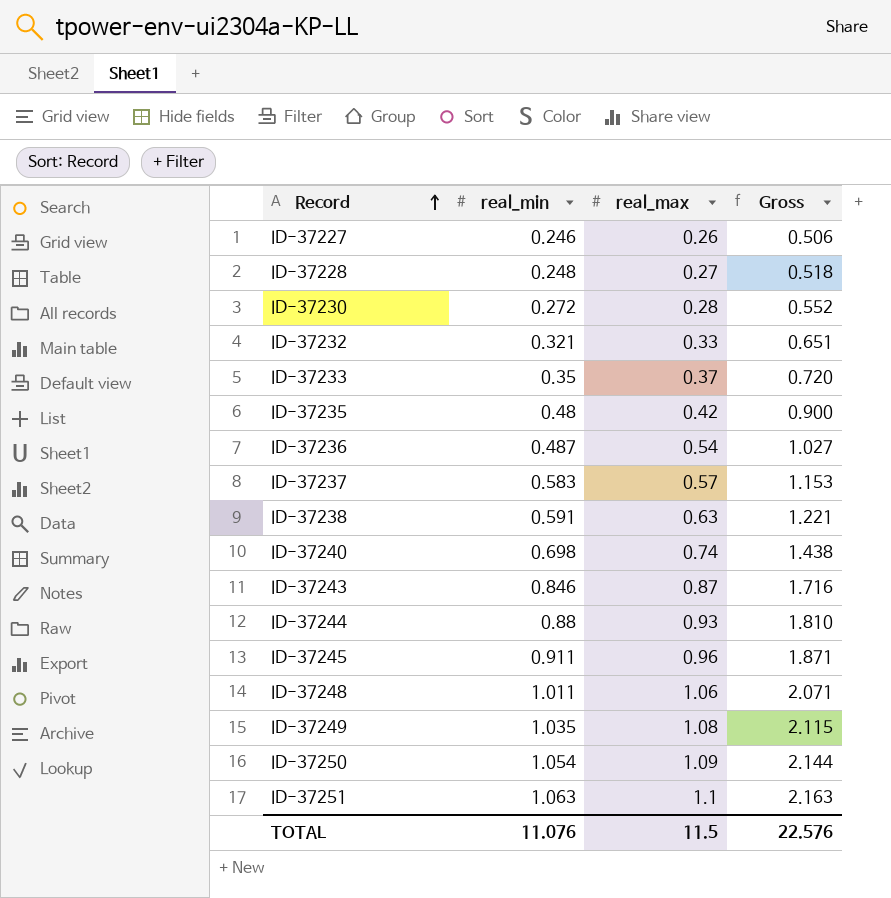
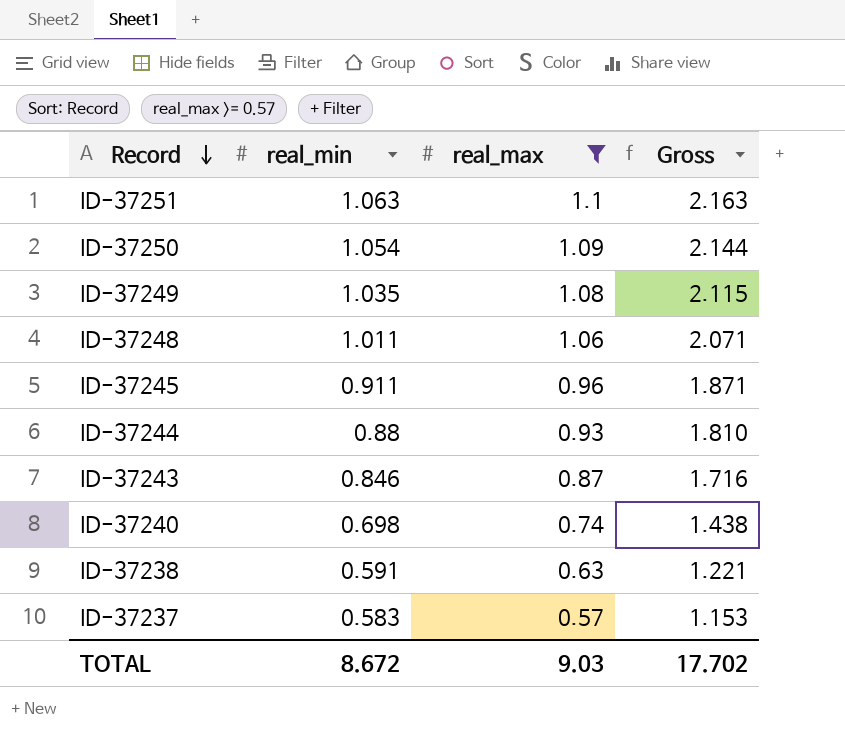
filter: none -> real_max >= 0.57
row order: Record ascending -> Record descending
TOTAL | real_min: 11.076 -> 8.672
TOTAL | real_max: 11.5 -> 9.03
TOTAL | Gross: 22.576 -> 17.702

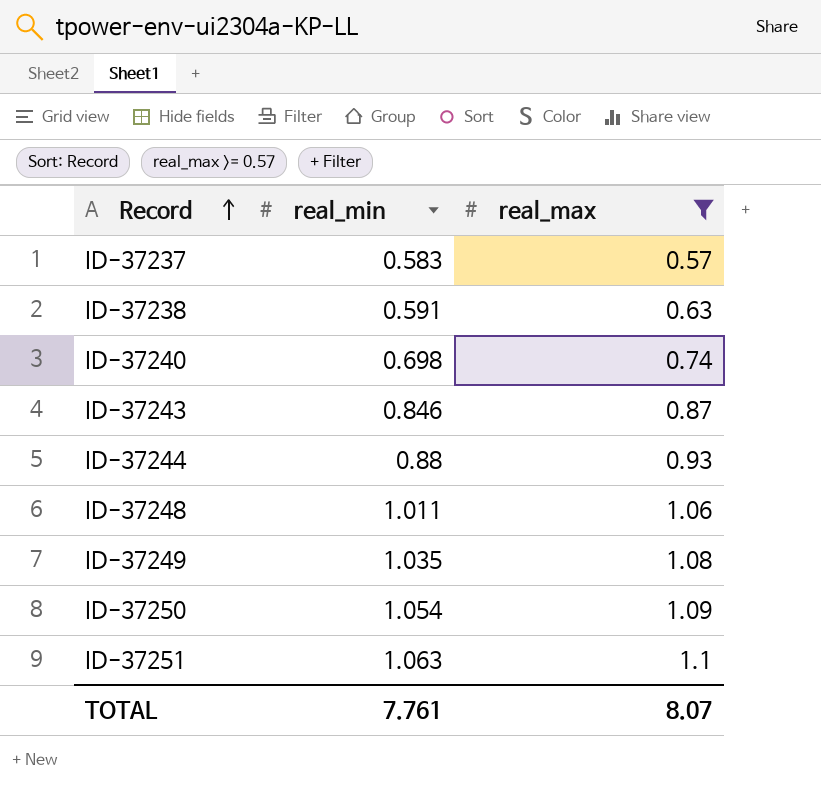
row order: Record descending -> Record ascending
column Gross | formula: [real_min] + [real_max] -> none
row ID-37245: 0.911 | 0.96 | 1.871 -> none
TOTAL | real_min: 8.672 -> 7.761
TOTAL | real_max: 9.03 -> 8.07

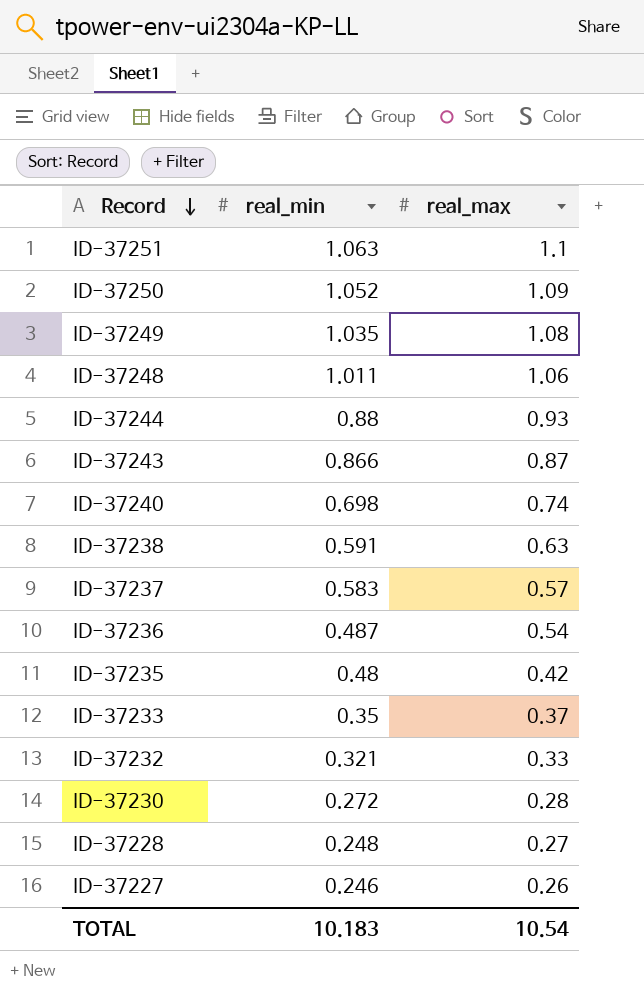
filter: real_max >= 0.57 -> none
row order: Record ascending -> Record descending
ID-37250 | real_min: 1.054 -> 1.052
ID-37243 | real_min: 0.846 -> 0.866
TOTAL | real_min: 7.761 -> 10.183
TOTAL | real_max: 8.07 -> 10.54

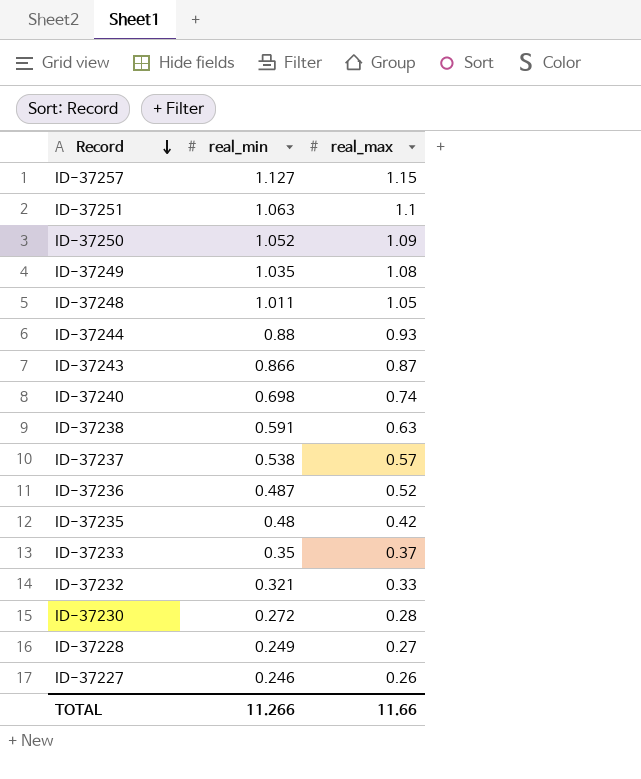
row ID-37257: none -> 1.127 | 1.15
ID-37248 | real_max: 1.06 -> 1.05
ID-37237 | real_min: 0.583 -> 0.538
ID-37236 | real_max: 0.54 -> 0.52
ID-37228 | real_min: 0.248 -> 0.249
TOTAL | real_min: 10.183 -> 11.266
TOTAL | real_max: 10.54 -> 11.66

